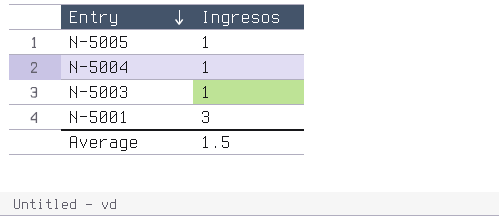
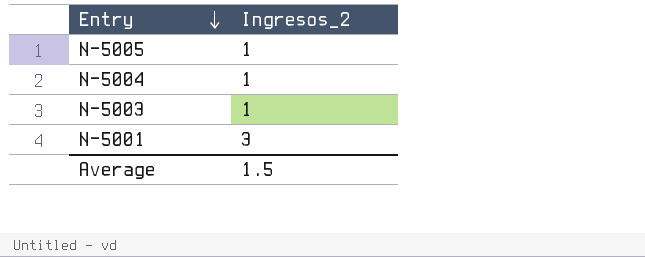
column name: Ingresos -> Ingresos_2

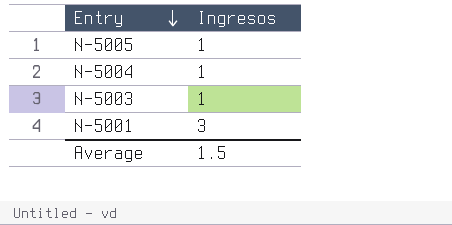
column name: Ingresos_2 -> Ingresos

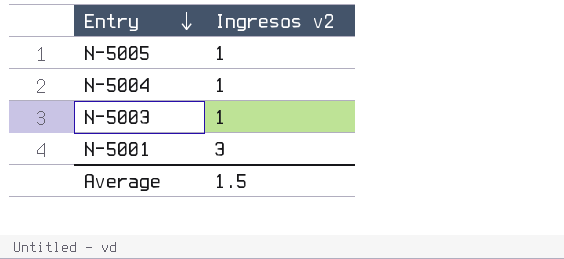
column name: Ingresos -> Ingresos v2

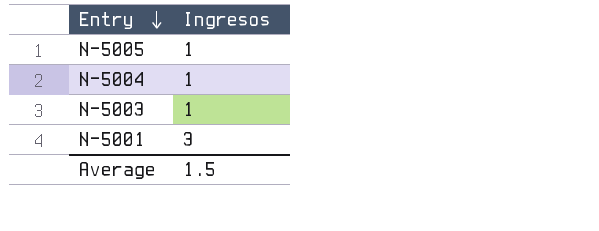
column name: Ingresos v2 -> Ingresos

